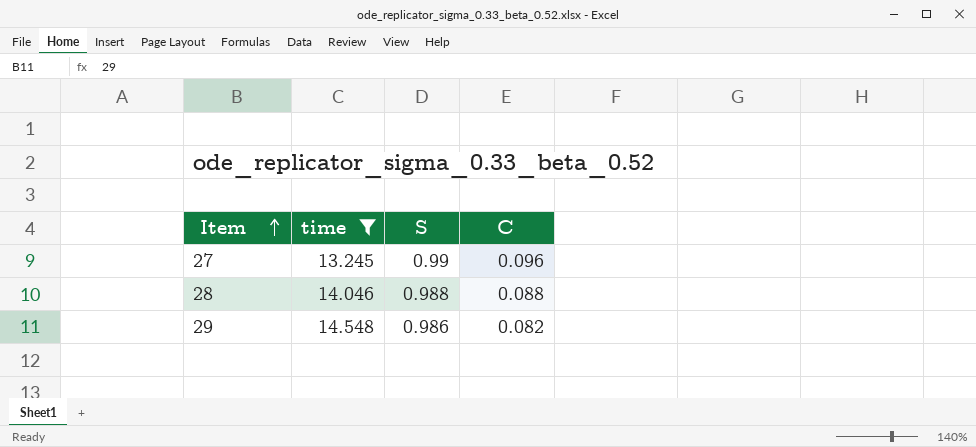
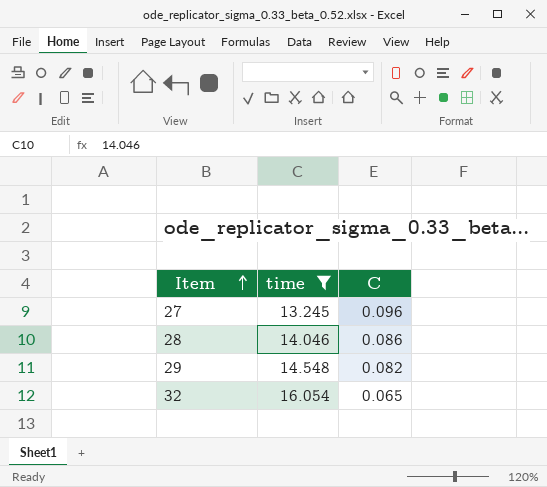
column S | position: 3 -> none
28 | C: 0.088 -> 0.086
row 32: none -> 16.054 | 0.065

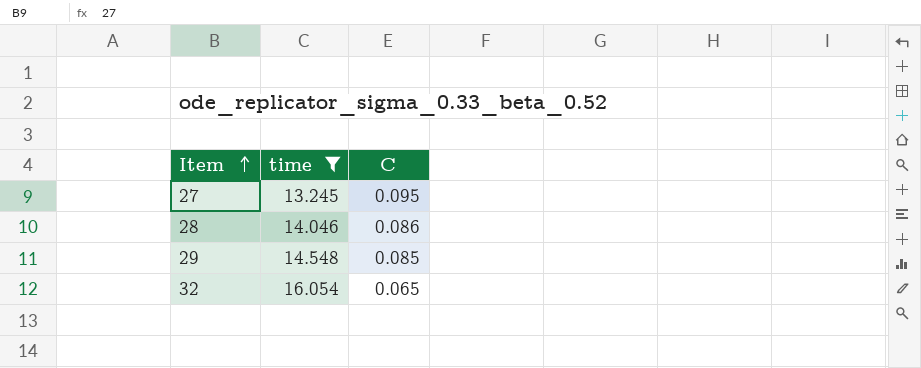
27 | C: 0.096 -> 0.095
29 | C: 0.082 -> 0.085

